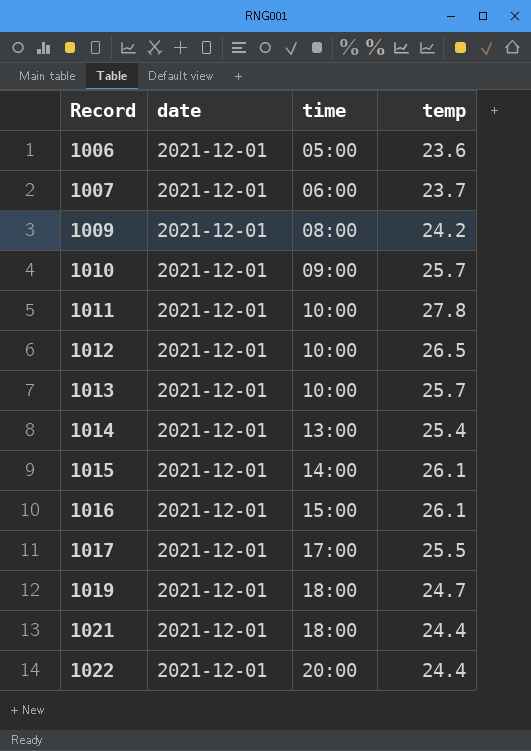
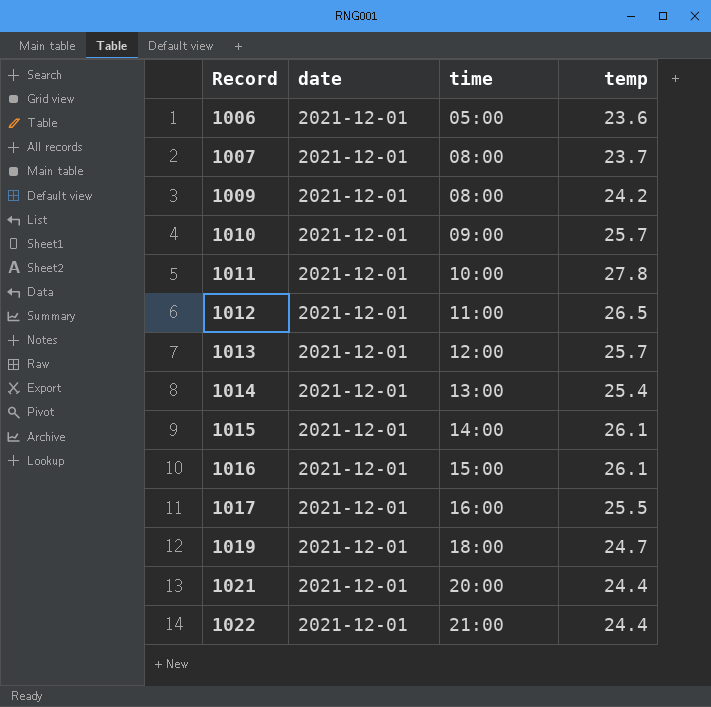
1007 | time: 06:00 -> 08:00
1012 | time: 10:00 -> 11:00
1013 | time: 10:00 -> 12:00
1017 | time: 17:00 -> 16:00
1021 | time: 18:00 -> 20:00
1022 | time: 20:00 -> 21:00

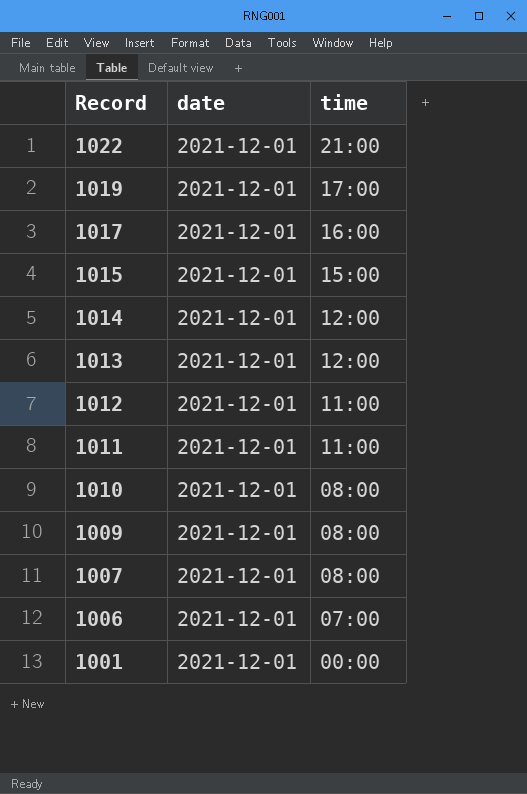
row order: Record ascending -> Record descending
column temp | position: 4 -> none
row 1016: 2021-12-01 | 15:00 | 26.1 -> none
row 1021: 2021-12-01 | 20:00 | 24.4 -> none
1019 | time: 18:00 -> 17:00
1015 | time: 14:00 -> 15:00
1014 | time: 13:00 -> 12:00
1011 | time: 10:00 -> 11:00
1010 | time: 09:00 -> 08:00
1006 | time: 05:00 -> 07:00
row 1001: none -> 2021-12-01 | 00:00

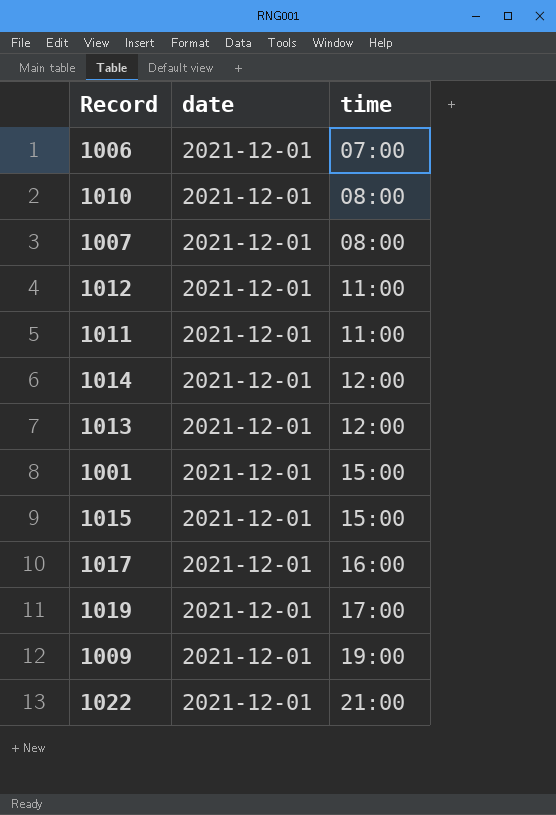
row order: Record descending -> time ascending
1001 | time: 00:00 -> 15:00
1009 | time: 08:00 -> 19:00

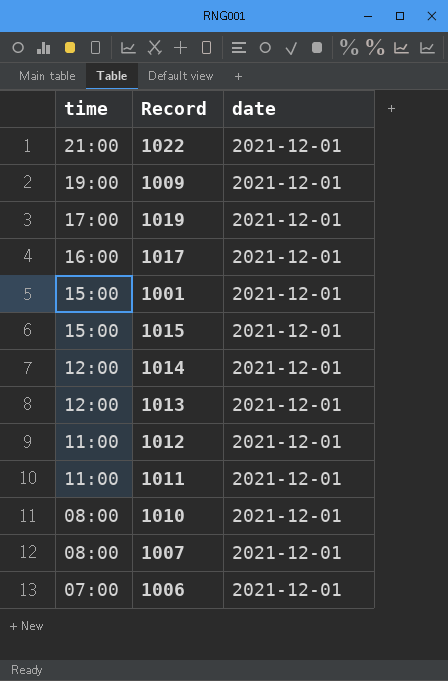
row order: time ascending -> time descending
column time | position: 3 -> 1

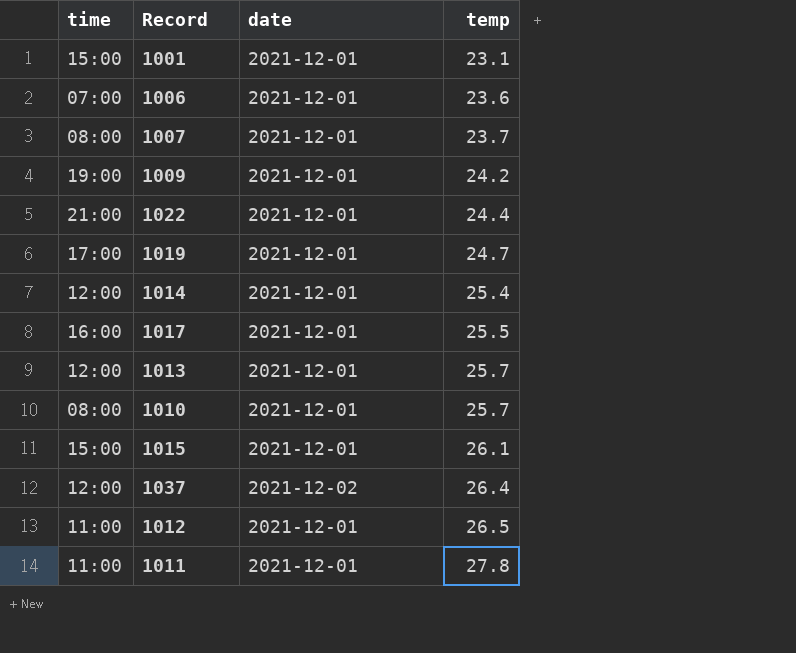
row order: time descending -> temp ascending
column temp | position: none -> 4
row 1037: none -> 12:00 | 2021-12-02 | 26.4

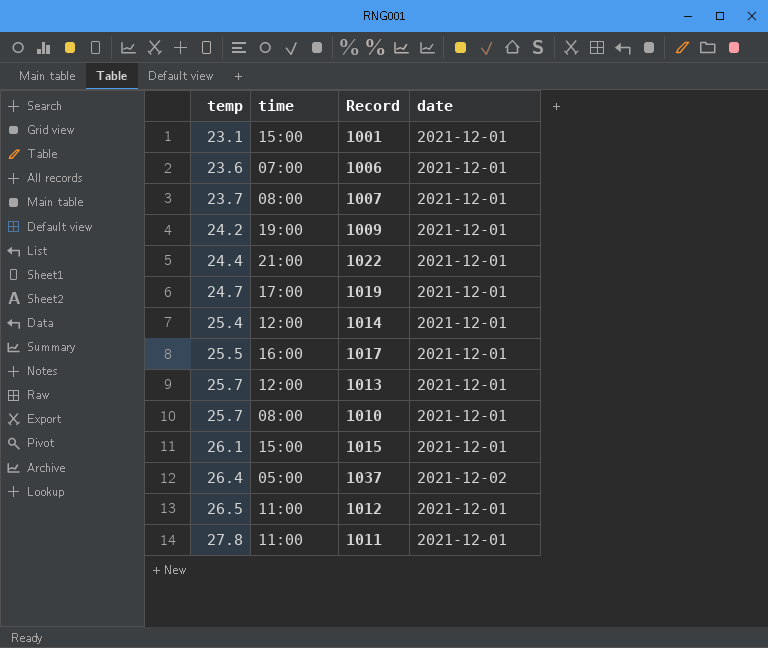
column temp | position: 4 -> 1
1037 | time: 12:00 -> 05:00

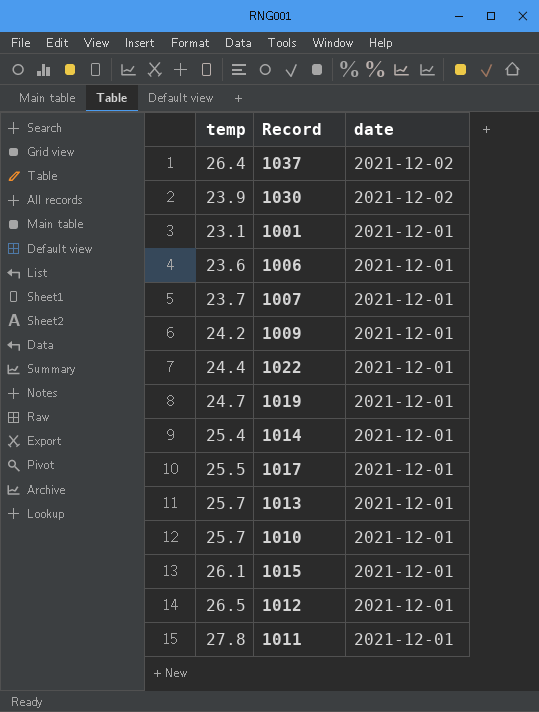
row order: temp ascending -> date descending
column time | position: 2 -> none
row 1030: none -> 23.9 | 2021-12-02

